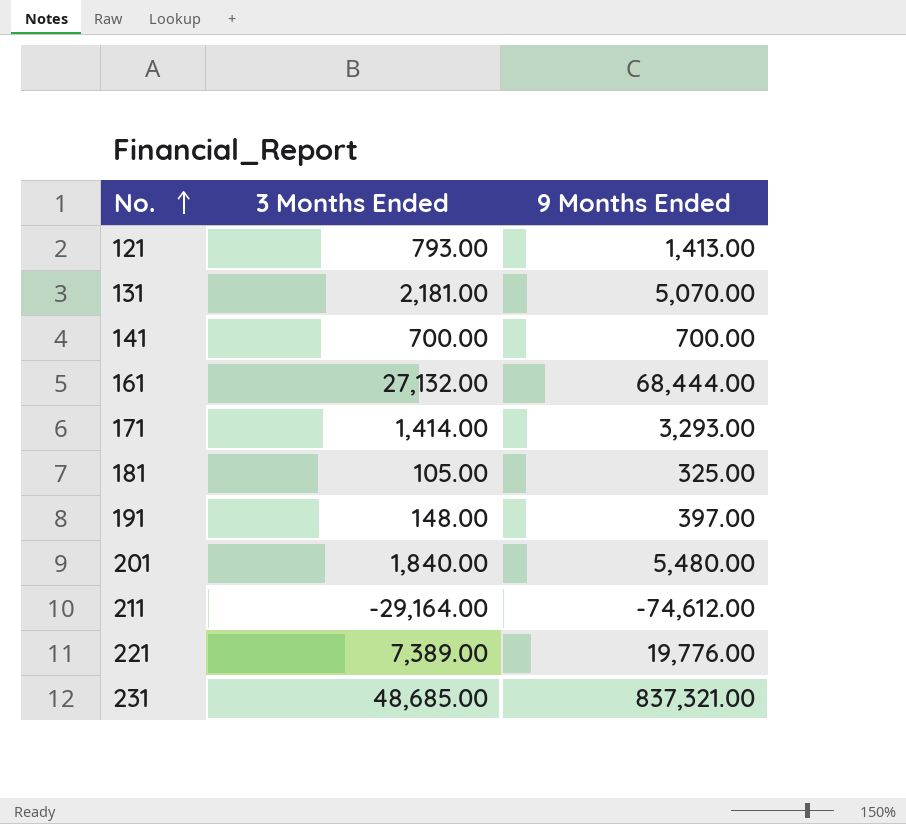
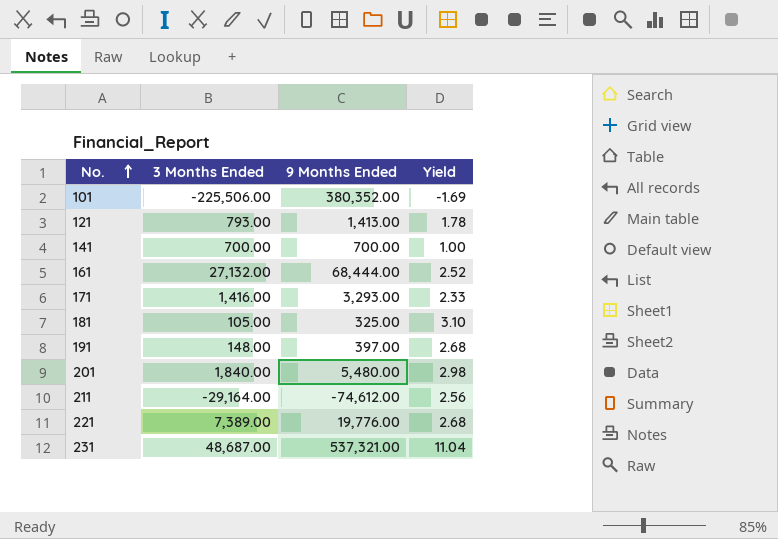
column Yield | formula: none -> [9 Months Ended] / [3 Months Ended]
row 131: 2,181.00 | 5,070.00 -> none
row 101: none -> -225,506.00 | 380,352.00 | -1.69
171 | 3 Months Ended: 1,414.00 -> 1,416.00
231 | 3 Months Ended: 48,685.00 -> 48,687.00
231 | 9 Months Ended: 837,321.00 -> 537,321.00

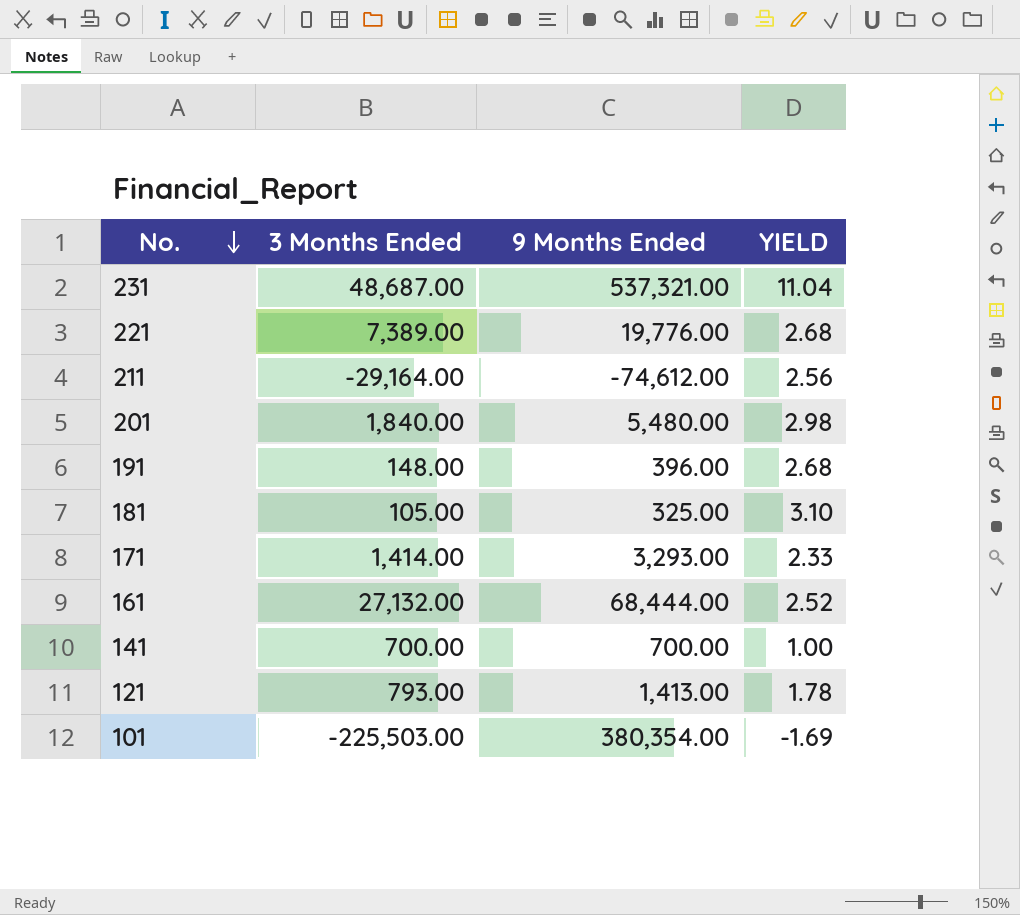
row order: No. ascending -> No. descending
column name: Yield -> YIELD
191 | 9 Months Ended: 397.00 -> 396.00
171 | 3 Months Ended: 1,416.00 -> 1,414.00
101 | 3 Months Ended: -225,506.00 -> -225,503.00
101 | 9 Months Ended: 380,352.00 -> 380,354.00

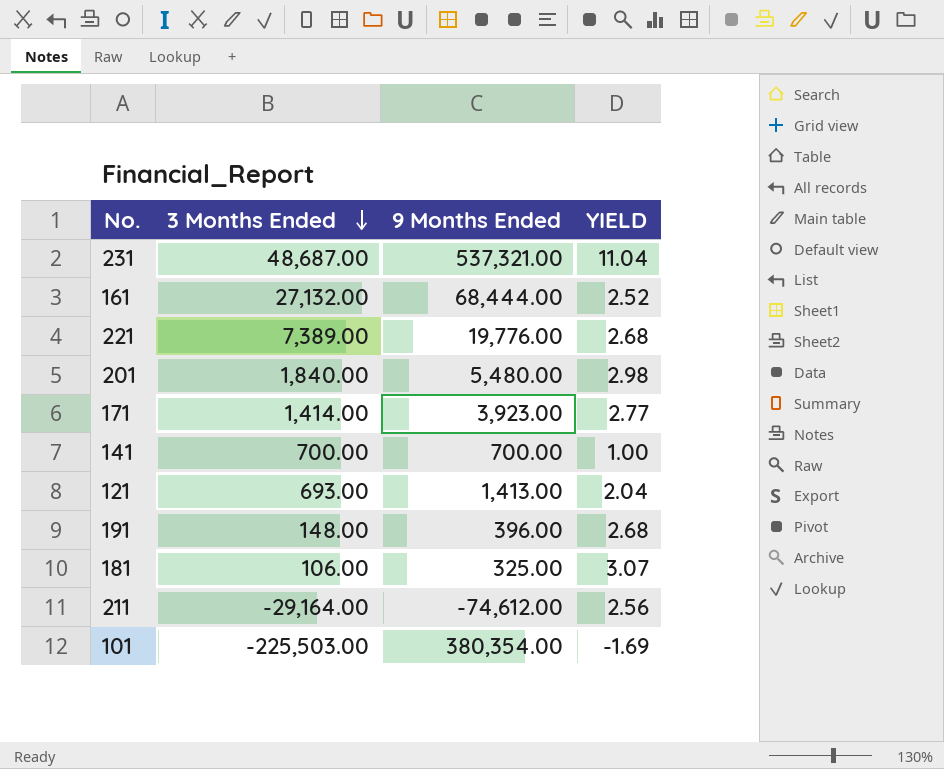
row order: No. descending -> 3 Months Ended descending
171 | 9 Months Ended: 3,293.00 -> 3,923.00
171 | YIELD: 2.33 -> 2.77
121 | 3 Months Ended: 793.00 -> 693.00
121 | YIELD: 1.78 -> 2.04
181 | 3 Months Ended: 105.00 -> 106.00
181 | YIELD: 3.10 -> 3.07

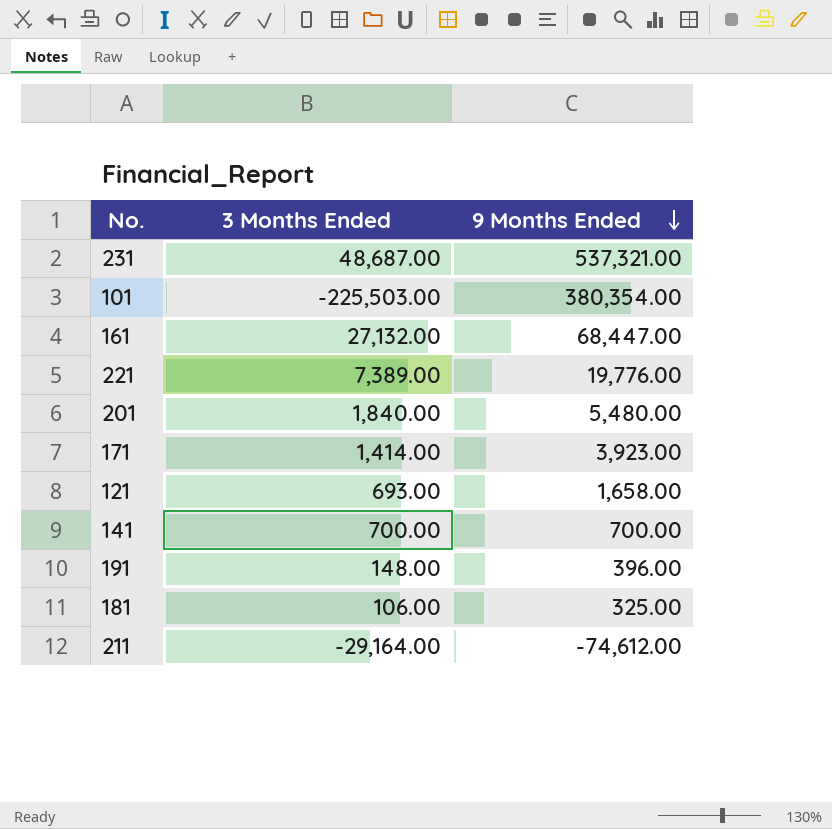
row order: 3 Months Ended descending -> 9 Months Ended descending
column YIELD | formula: [9 Months Ended] / [3 Months Ended] -> none
161 | 9 Months Ended: 68,444.00 -> 68,447.00
121 | 9 Months Ended: 1,413.00 -> 1,658.00

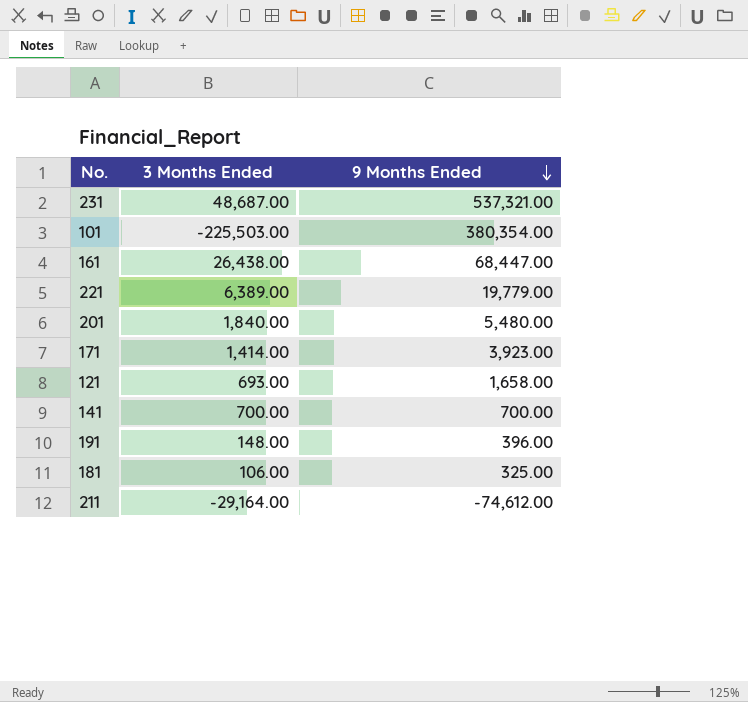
161 | 3 Months Ended: 27,132.00 -> 26,438.00
221 | 3 Months Ended: 7,389.00 -> 6,389.00
221 | 9 Months Ended: 19,776.00 -> 19,779.00

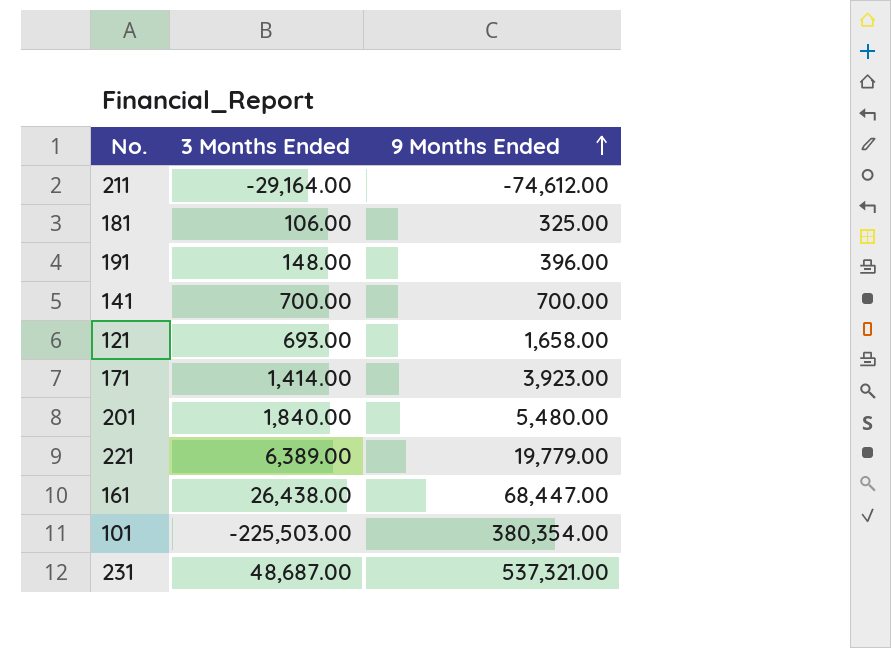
row order: 9 Months Ended descending -> 9 Months Ended ascending

